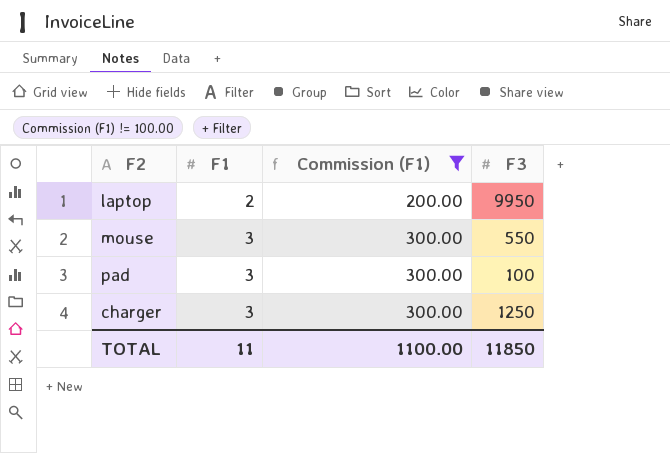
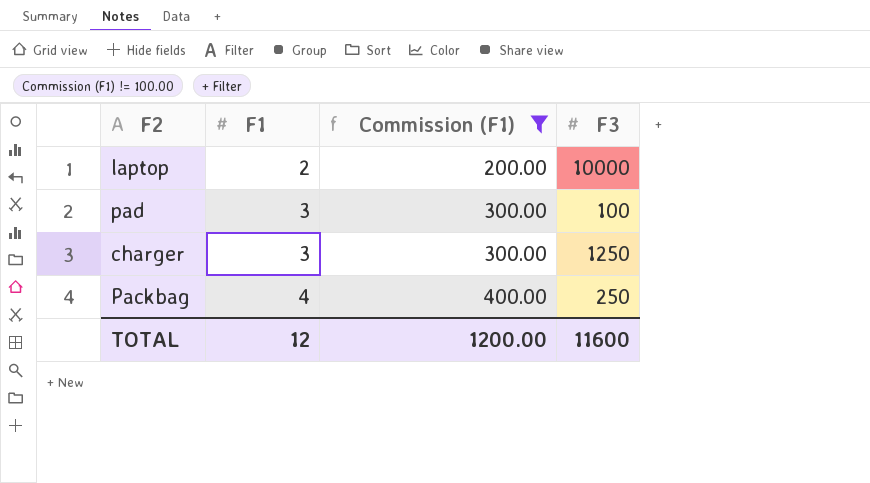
row mouse: 3 | 300.00 | 550 -> none
laptop | F3: 9950 -> 10000
row Packbag: none -> 4 | 400.00 | 250
TOTAL | F1: 11 -> 12
TOTAL | Commission (F1): 1100.00 -> 1200.00
TOTAL | F3: 11850 -> 11600

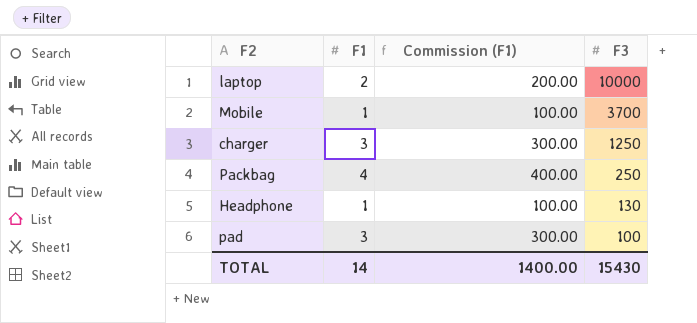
filter: Commission (F1) != 100.00 -> none
row order: F1 ascending -> F3 descending
TOTAL | F1: 12 -> 14
TOTAL | Commission (F1): 1200.00 -> 1400.00
TOTAL | F3: 11600 -> 15430

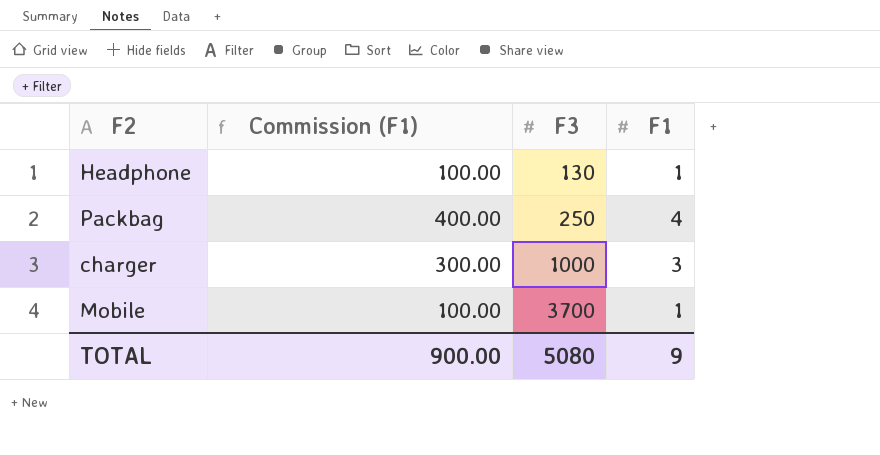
row order: F3 descending -> F3 ascending
column F1 | position: 2 -> 4
row laptop: 2 | 200.00 | 10000 -> none
row pad: 3 | 300.00 | 100 -> none
charger | F3: 1250 -> 1000
TOTAL | Commission (F1): 1400.00 -> 900.00
TOTAL | F3: 15430 -> 5080
TOTAL | F1: 14 -> 9

